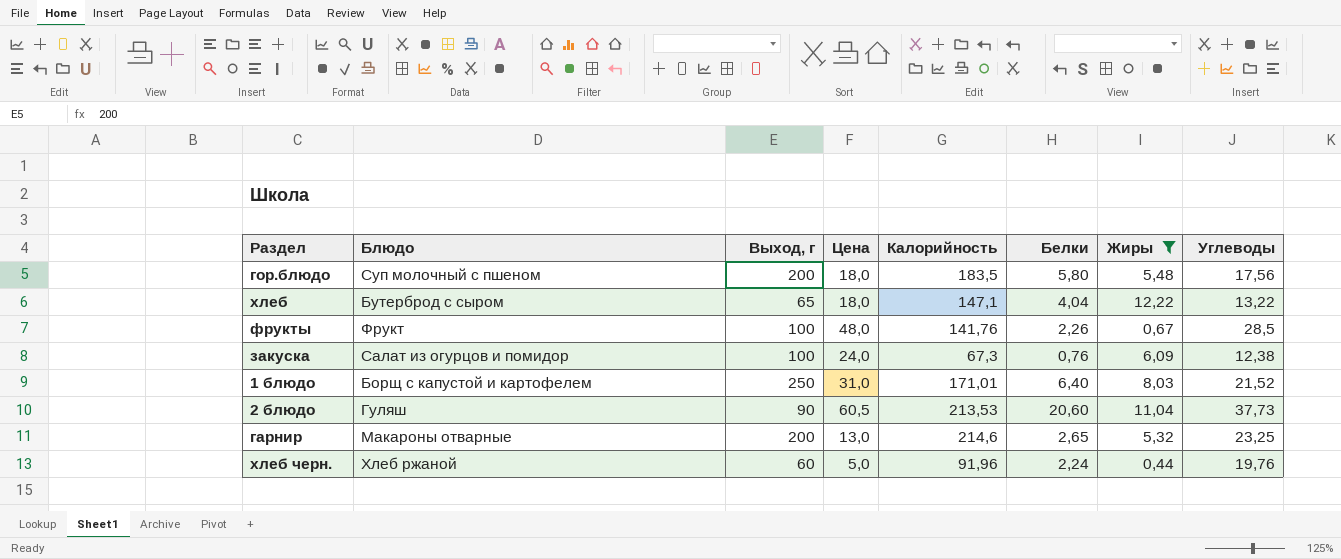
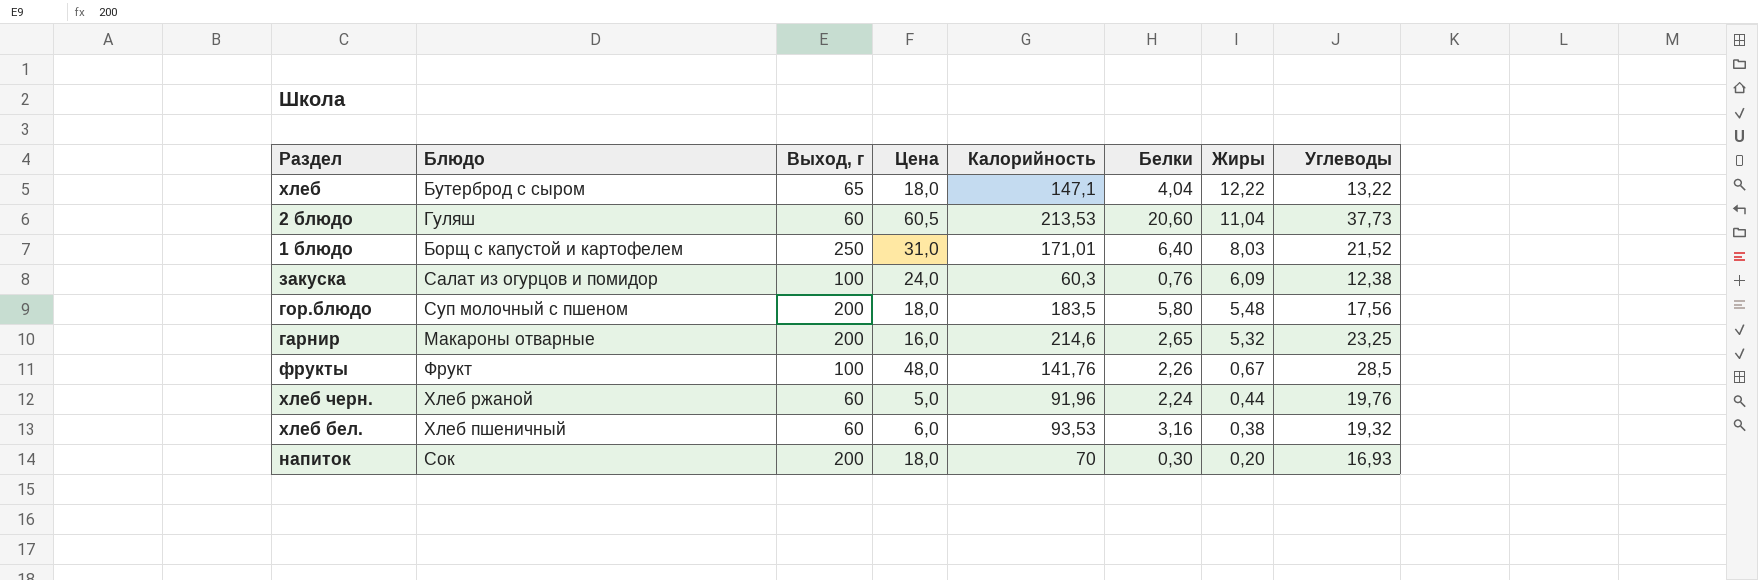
filter: Жиры >= 0,44 -> none
row order: none -> Жиры descending
2 блюдо | Выход, г: 90 -> 60
закуска | Калорийность: 67,3 -> 60,3
гарнир | Цена: 13,0 -> 16,0

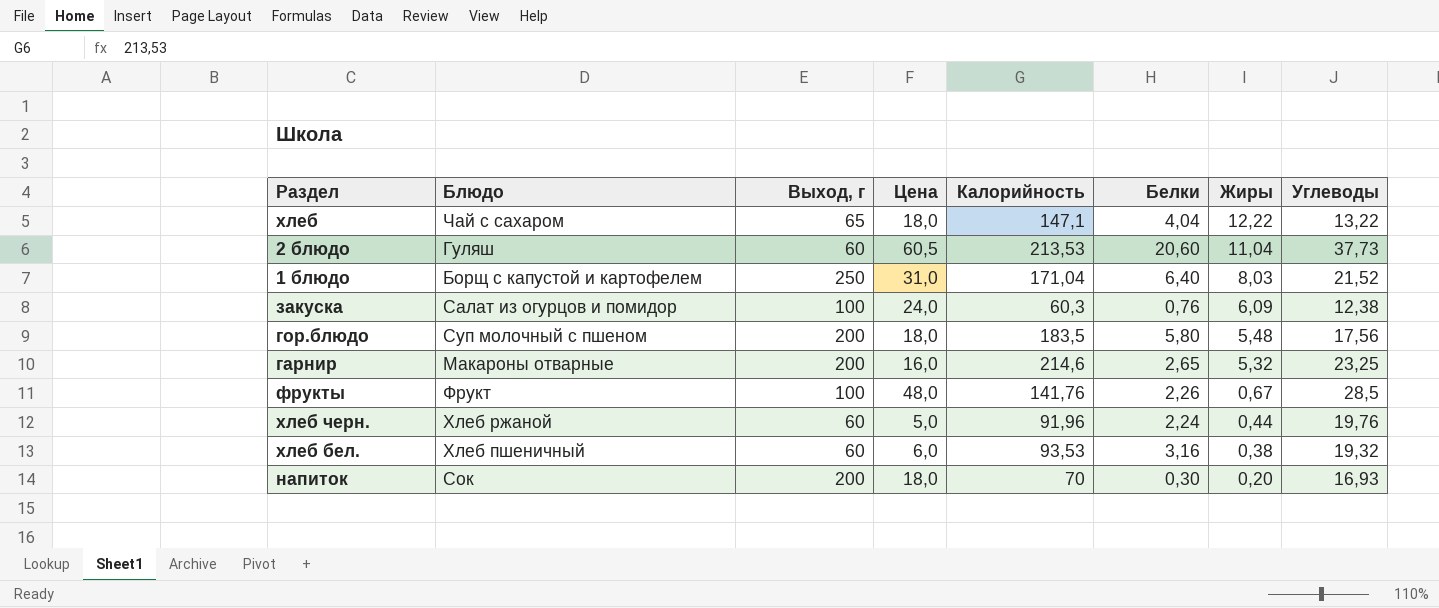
хлеб | Блюдо: Бутерброд с сыром -> Чай с сахаром
1 блюдо | Калорийность: 171,01 -> 171,04

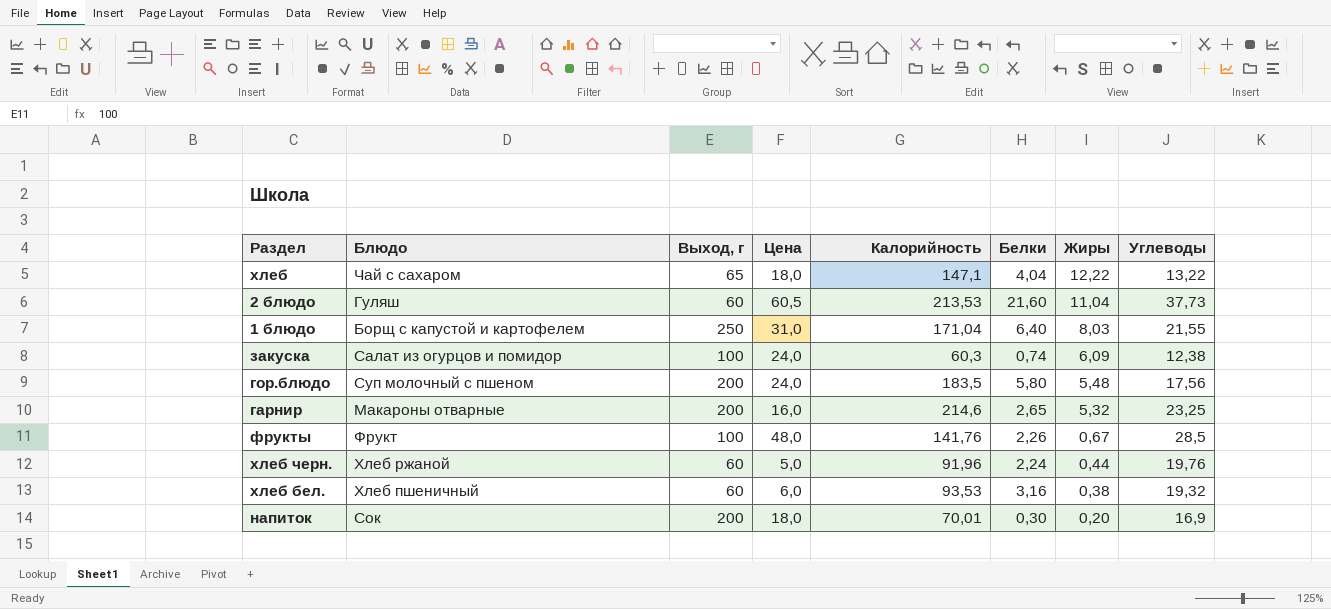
2 блюдо | Белки: 20,60 -> 21,60
1 блюдо | Углеводы: 21,52 -> 21,55
закуска | Белки: 0,76 -> 0,74
гор.блюдо | Цена: 18,0 -> 24,0
напиток | Калорийность: 70 -> 70,01
напиток | Углеводы: 16,93 -> 16,9

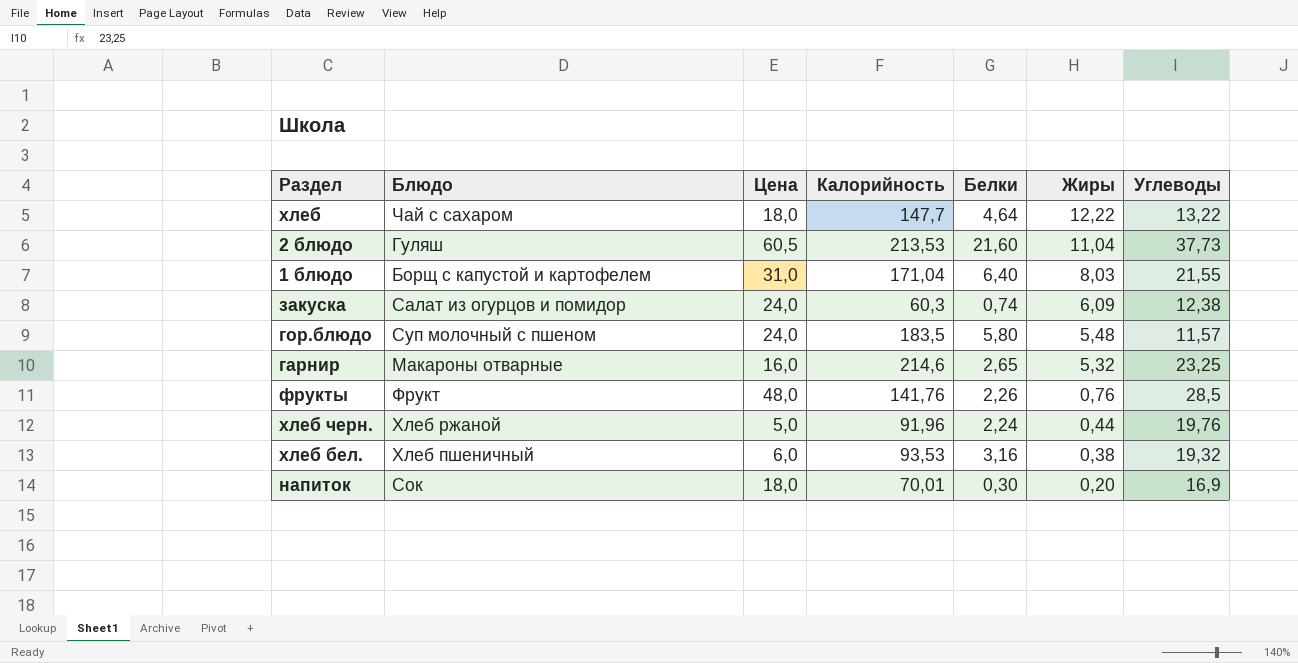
column Выход, г | position: 3 -> none
хлеб | Калорийность: 147,1 -> 147,7
хлеб | Белки: 4,04 -> 4,64
гор.блюдо | Углеводы: 17,56 -> 11,57
фрукты | Жиры: 0,67 -> 0,76

